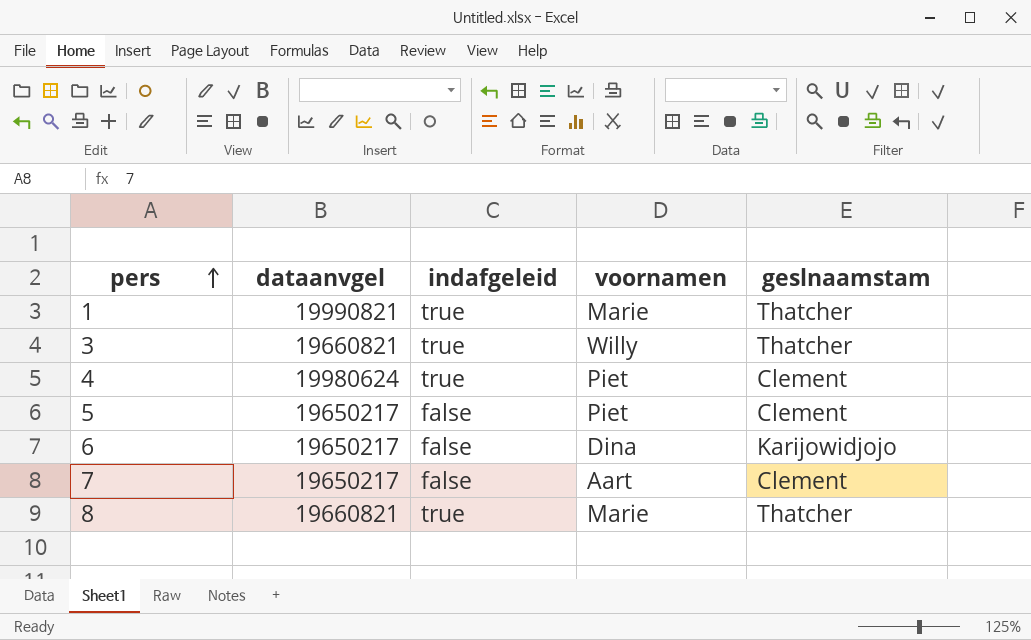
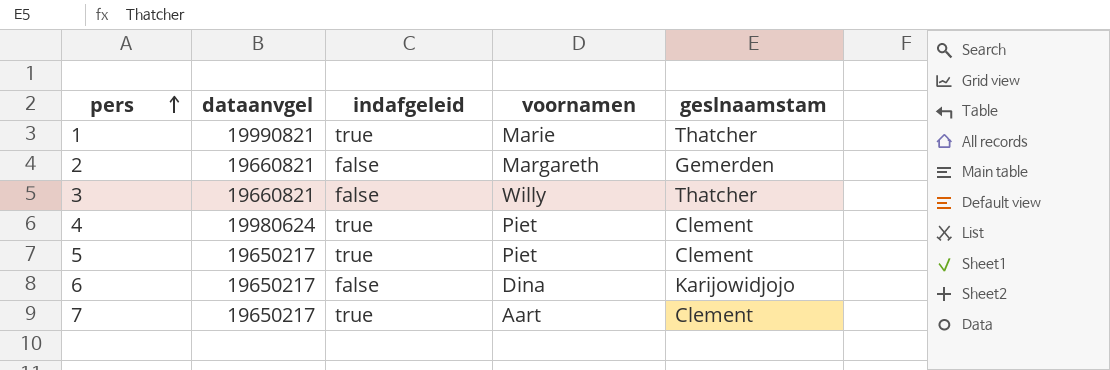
row 8: 19660821 | true | Marie | Thatcher -> none
row 2: none -> 19660821 | false | Margareth | Gemerden
3 | indafgeleid: true -> false
5 | indafgeleid: false -> true
7 | indafgeleid: false -> true

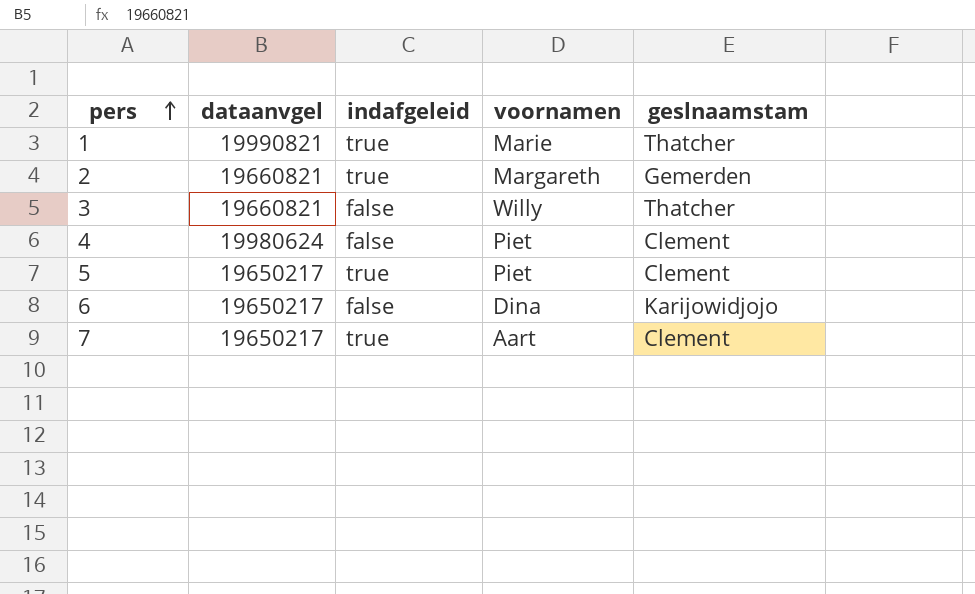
2 | indafgeleid: false -> true
4 | indafgeleid: true -> false

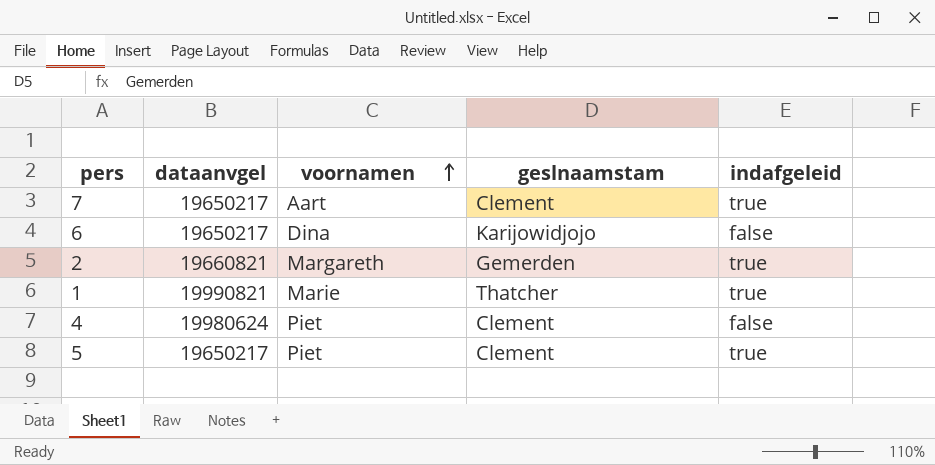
row order: pers ascending -> voornamen ascending
column indafgeleid | position: 3 -> 5
row 3: 19660821 | false | Willy | Thatcher -> none

